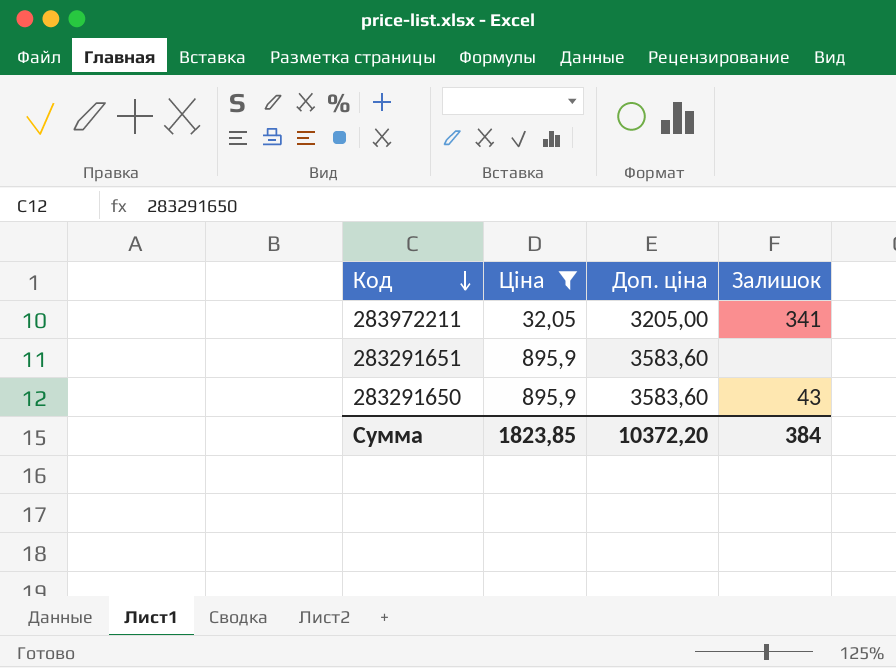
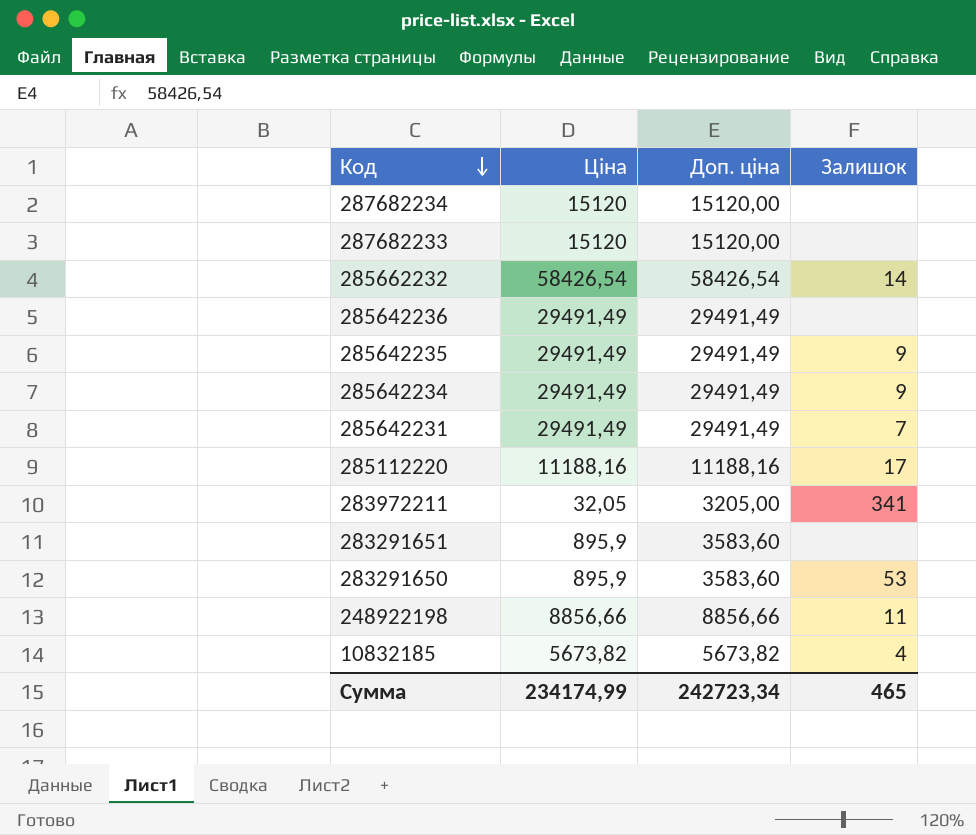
filter: Ціна <= 895,9 -> none
283291650 | Залишок: 43 -> 53
Сумма | Ціна: 1823,85 -> 234174,99
Сумма | Доп. ціна: 10372,20 -> 242723,34
Сумма | Залишок: 384 -> 465

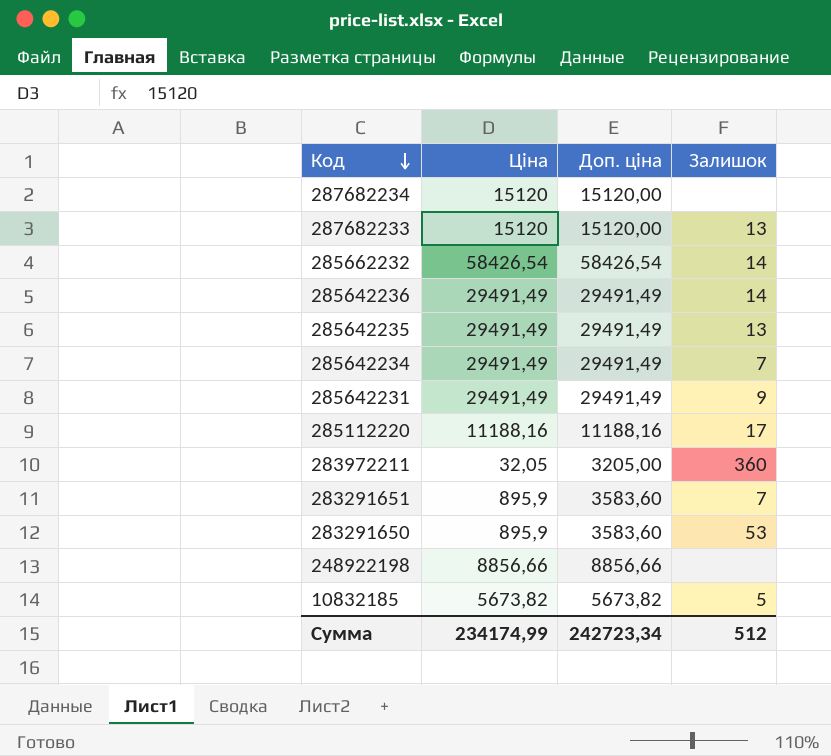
287682233 | Залишок: none -> 13
285642236 | Залишок: none -> 14
285642235 | Залишок: 9 -> 13
285642234 | Залишок: 9 -> 7
285642231 | Залишок: 7 -> 9
283972211 | Залишок: 341 -> 360
283291651 | Залишок: none -> 7
248922198 | Залишок: 11 -> none
10832185 | Залишок: 4 -> 5
Сумма | Залишок: 465 -> 512

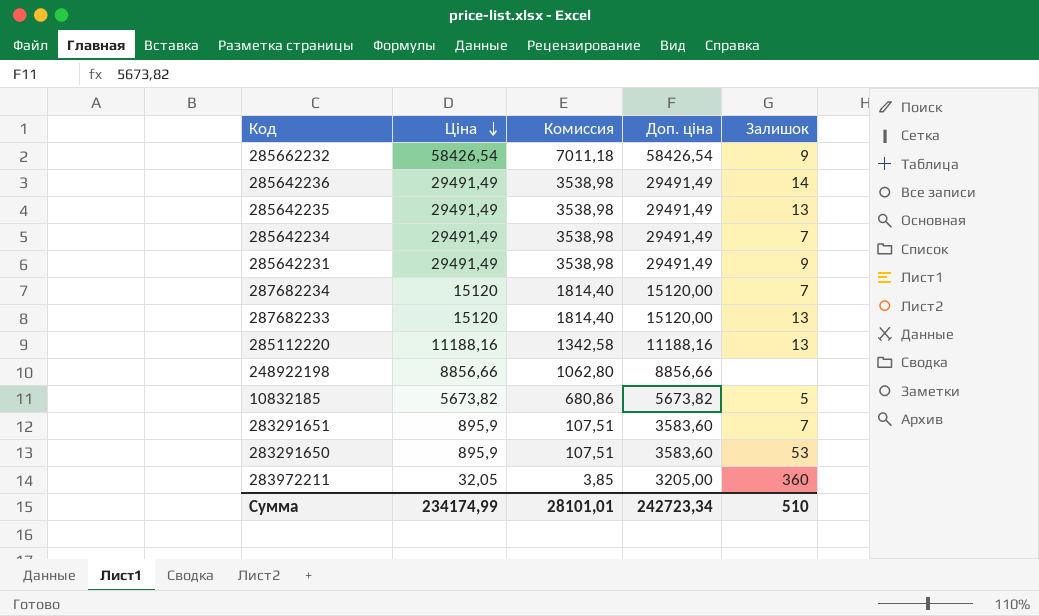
row order: Код descending -> Ціна descending
column Комиссия | formula: none -> [Ціна] * 0,12
285662232 | Залишок: 14 -> 9
287682234 | Залишок: none -> 7
285112220 | Залишок: 17 -> 13
Сумма | Залишок: 512 -> 510

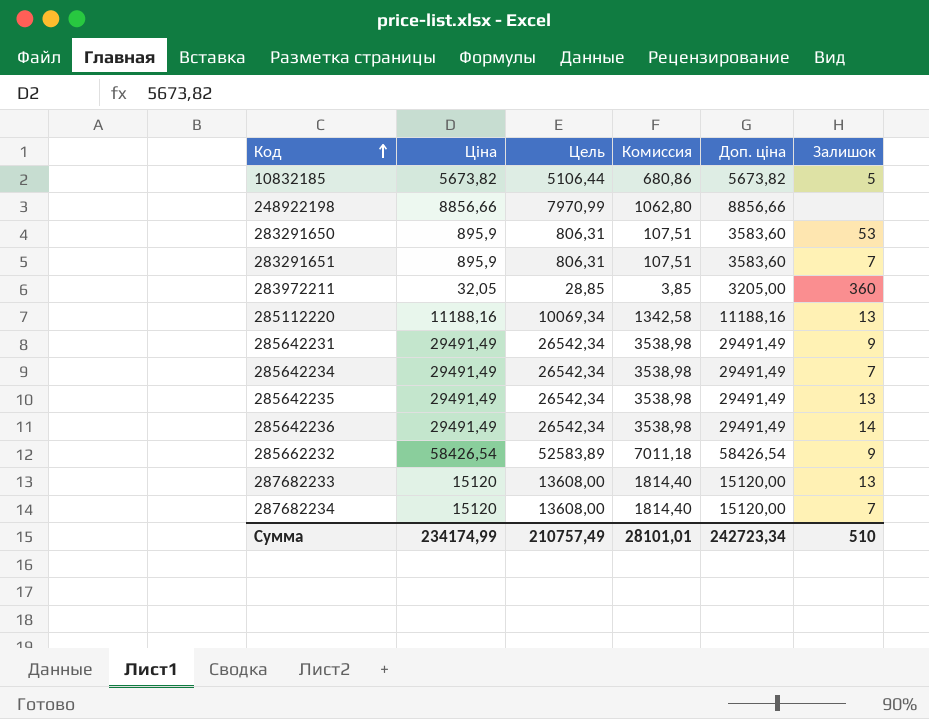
row order: Ціна descending -> Код ascending
column Цель | formula: none -> [Ціна] * 0,9

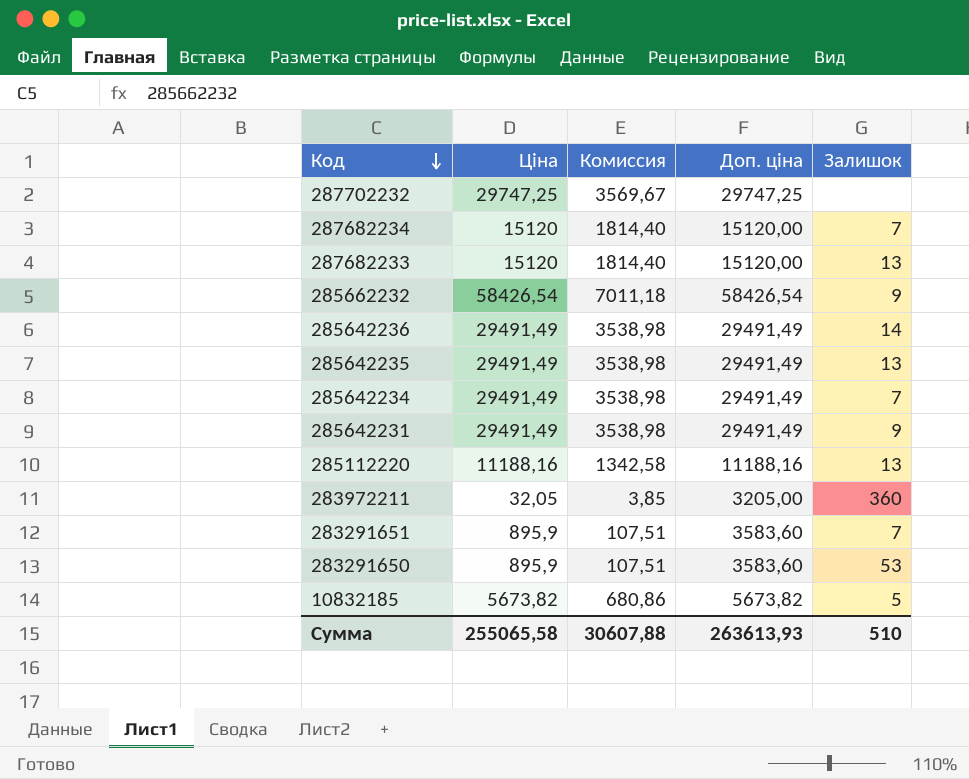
row order: Код ascending -> Код descending
column Цель | formula: [Ціна] * 0,9 -> none
row 248922198: 8856,66 | 7970,99 | 1062,80 | 8856,66 | none -> none
row 287702232: none -> 29747,25 | 3569,67 | 29747,25 | none
Сумма | Ціна: 234174,99 -> 255065,58
Сумма | Комиссия: 28101,01 -> 30607,88
Сумма | Доп. ціна: 242723,34 -> 263613,93

